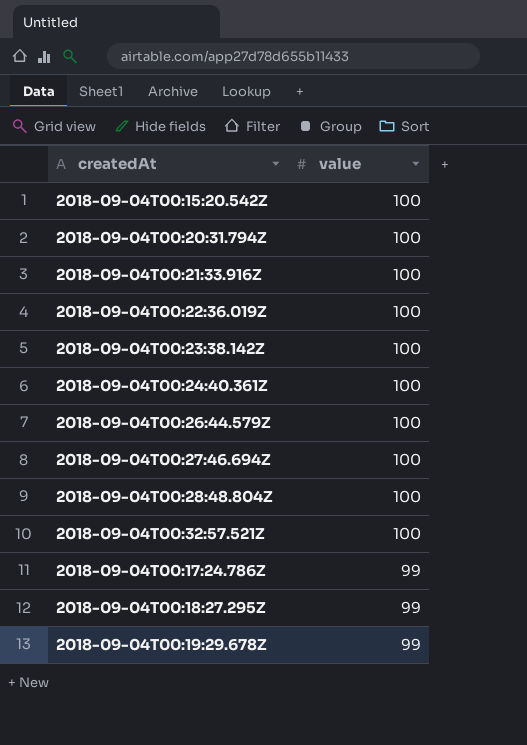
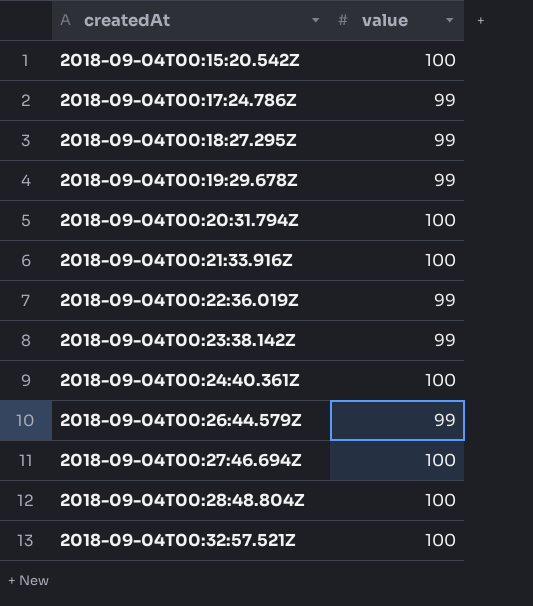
row order: value descending -> createdAt ascending
2018-09-04T00:22:36.019Z | value: 100 -> 99
2018-09-04T00:23:38.142Z | value: 100 -> 99
2018-09-04T00:26:44.579Z | value: 100 -> 99

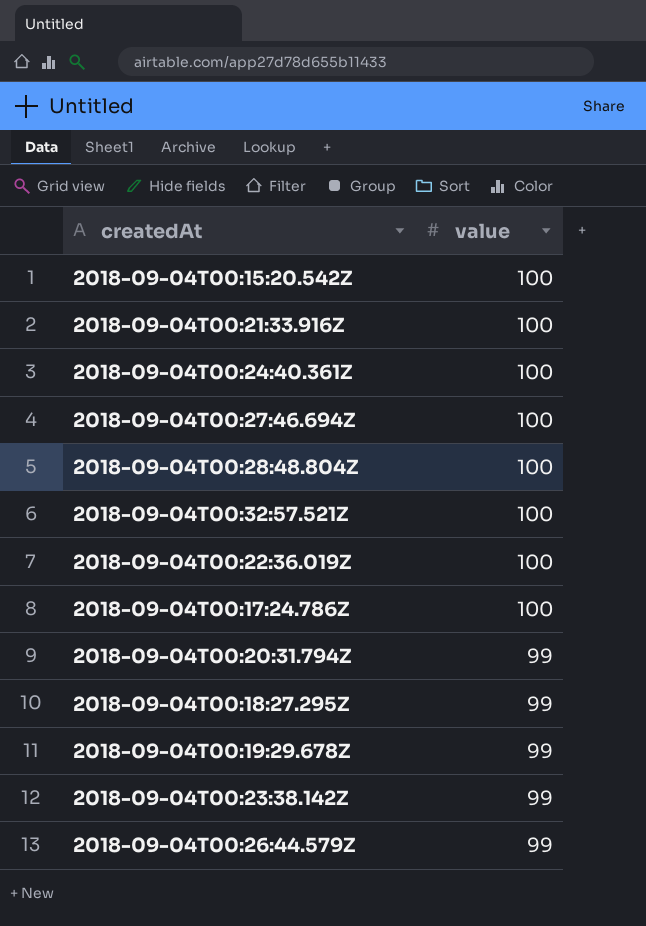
row order: createdAt ascending -> value descending
2018-09-04T00:22:36.019Z | value: 99 -> 100
2018-09-04T00:17:24.786Z | value: 99 -> 100
2018-09-04T00:20:31.794Z | value: 100 -> 99

